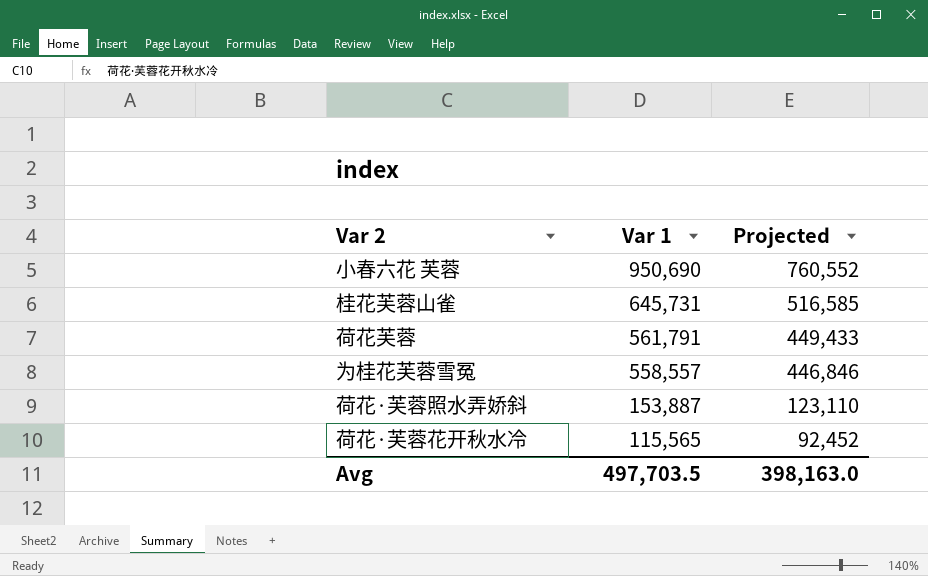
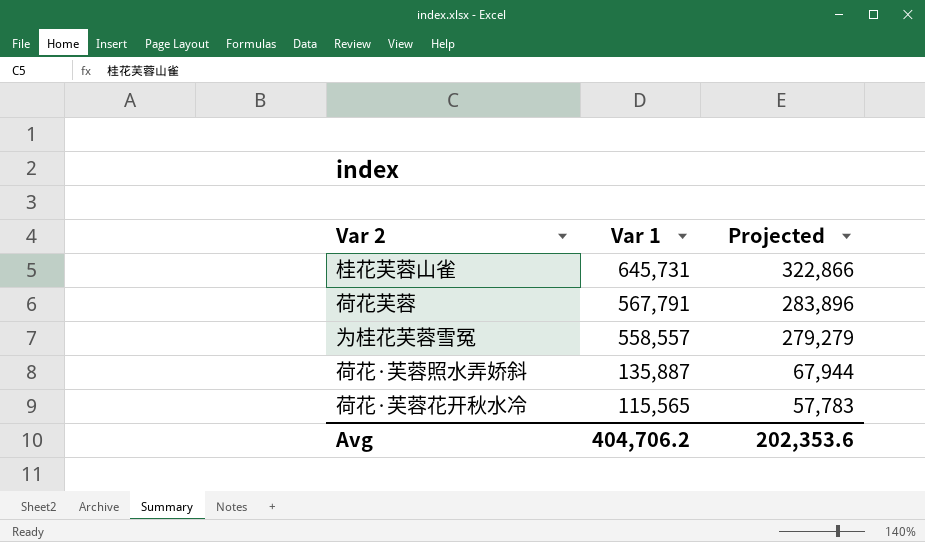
column Projected | formula: [Var 1] * 0.8 -> [Var 1] * 0.5
row 小春六花 芙蓉: 950,690 | 760,552 -> none
荷花芙蓉 | Var 1: 561,791 -> 567,791
荷花·芙蓉照水弄娇斜 | Var 1: 153,887 -> 135,887
Avg | Var 1: 497,703.5 -> 404,706.2
Avg | Projected: 398,163.0 -> 202,353.6

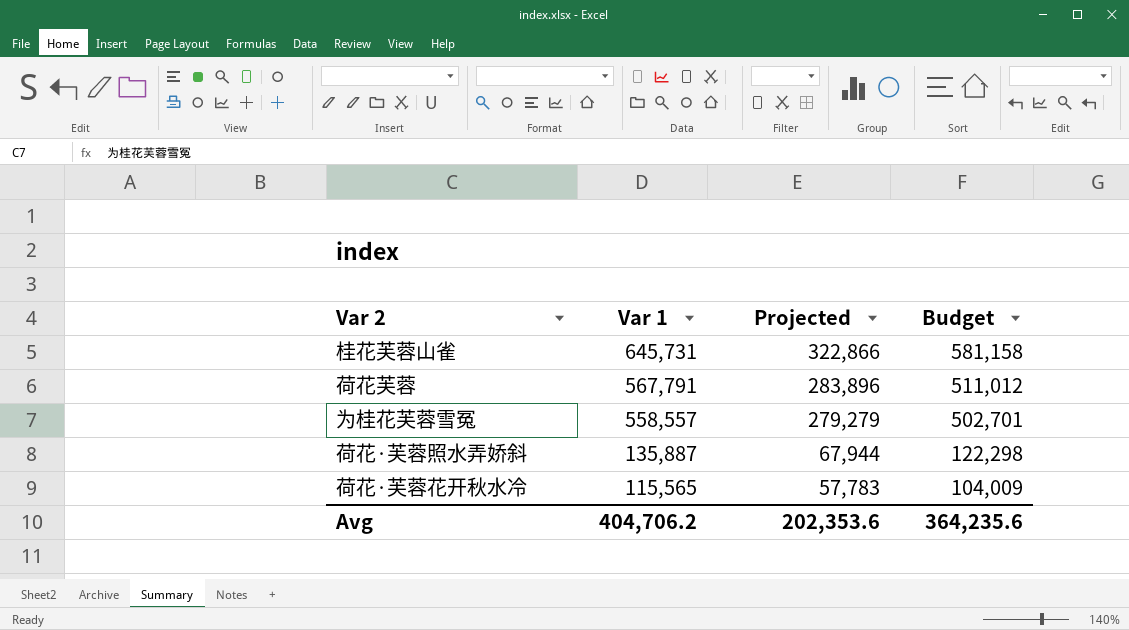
column Budget | formula: none -> [Var 1] * 0.9

